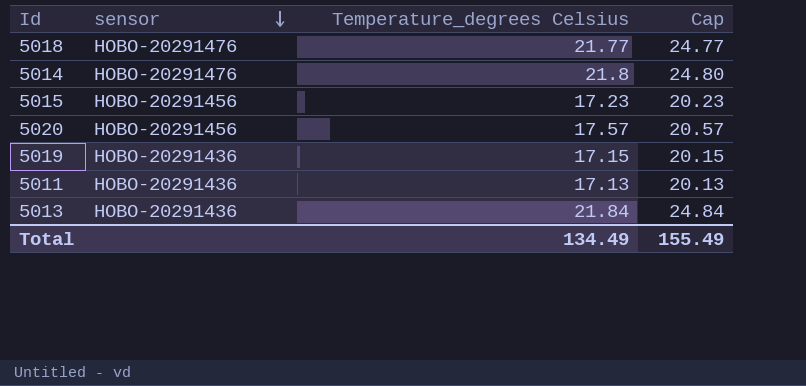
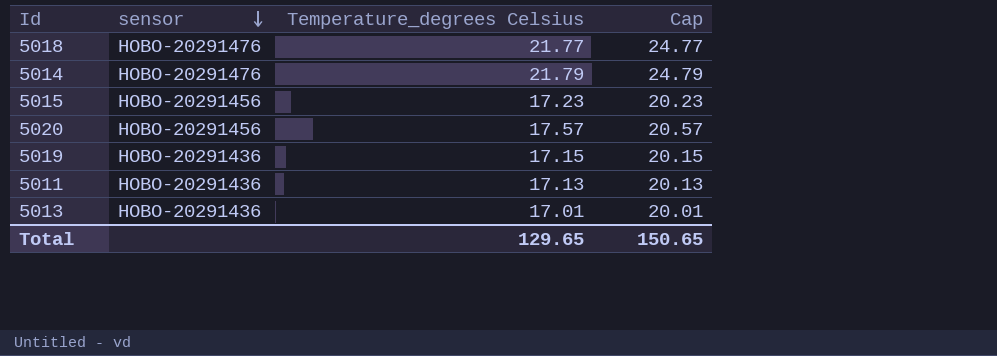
5014 | Temperature_degrees Celsius: 21.8 -> 21.79
5014 | Cap: 24.80 -> 24.79
5013 | Temperature_degrees Celsius: 21.84 -> 17.01
5013 | Cap: 24.84 -> 20.01
Total | Temperature_degrees Celsius: 134.49 -> 129.65
Total | Cap: 155.49 -> 150.65

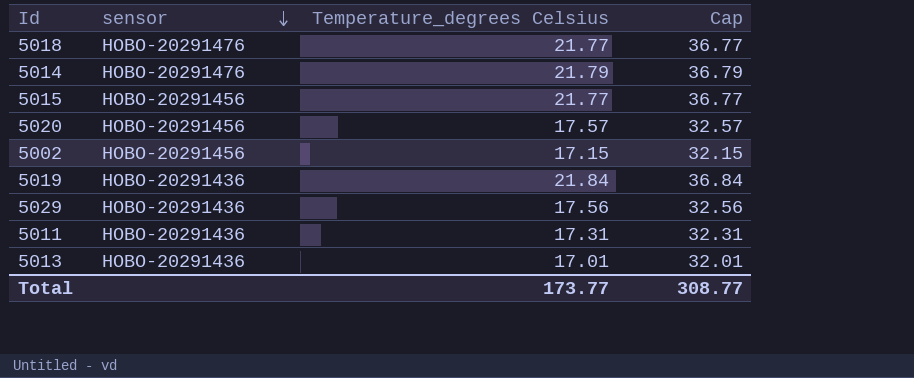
column Cap | formula: [Temperature_degrees Celsius] + 3 -> [Temperature_degrees Celsius] + 15
5015 | Temperature_degrees Celsius: 17.23 -> 21.77
row 5002: none -> HOBO-20291456 | 17.15 | 32.15
5019 | Temperature_degrees Celsius: 17.15 -> 21.84
row 5029: none -> HOBO-20291436 | 17.56 | 32.56
5011 | Temperature_degrees Celsius: 17.13 -> 17.31
Total | Temperature_degrees Celsius: 129.65 -> 173.77
Total | Cap: 150.65 -> 308.77

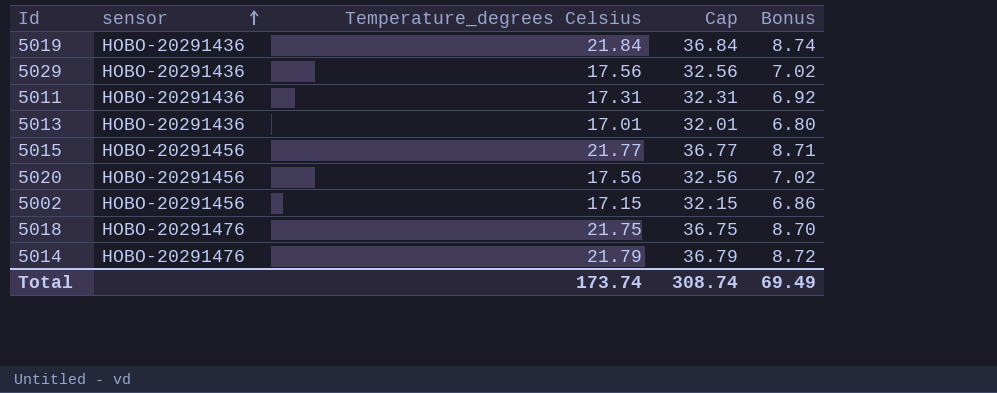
row order: sensor descending -> sensor ascending
column Bonus | formula: none -> [Temperature_degrees Celsius] * 0.4
5020 | Temperature_degrees Celsius: 17.57 -> 17.56
5020 | Cap: 32.57 -> 32.56
5018 | Temperature_degrees Celsius: 21.77 -> 21.75
5018 | Cap: 36.77 -> 36.75
Total | Temperature_degrees Celsius: 173.77 -> 173.74
Total | Cap: 308.77 -> 308.74

